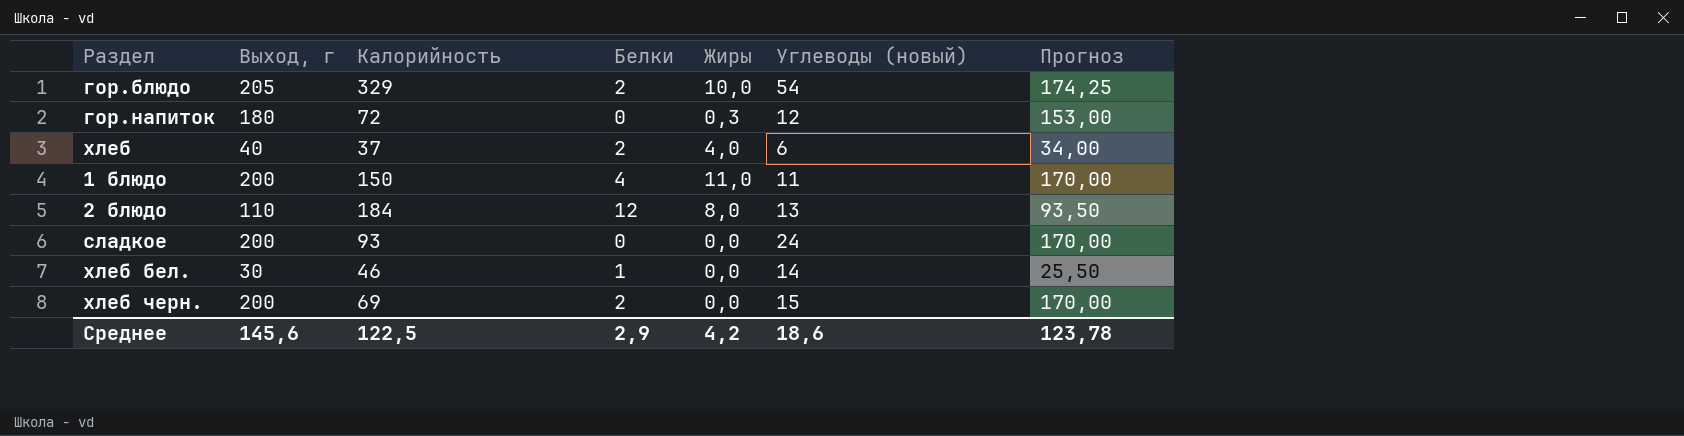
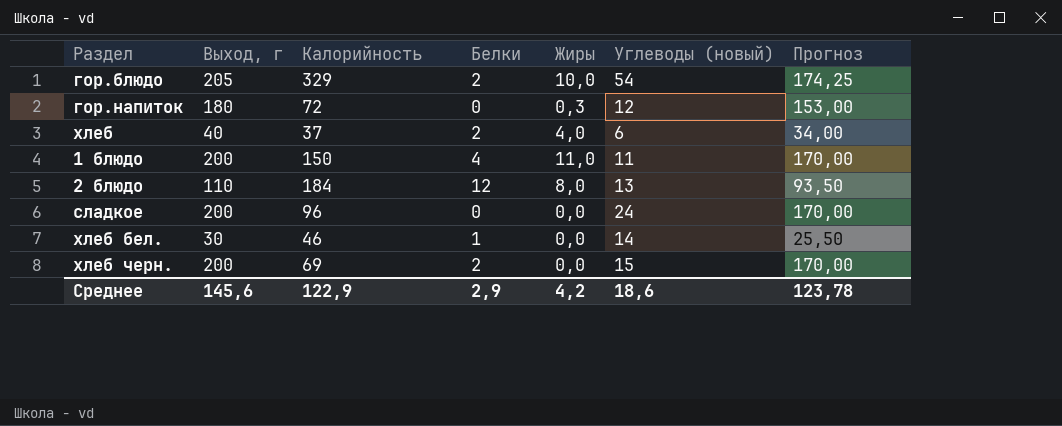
сладкое | Калорийность: 93 -> 96
Среднее | Калорийность: 122,5 -> 122,9

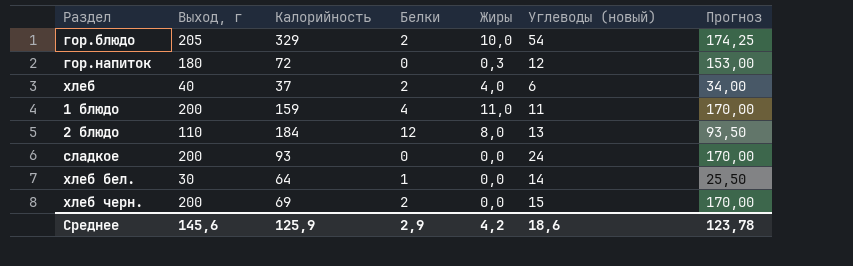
1 блюдо | Калорийность: 150 -> 159
сладкое | Калорийность: 96 -> 93
хлеб бел. | Калорийность: 46 -> 64
Среднее | Калорийность: 122,9 -> 125,9

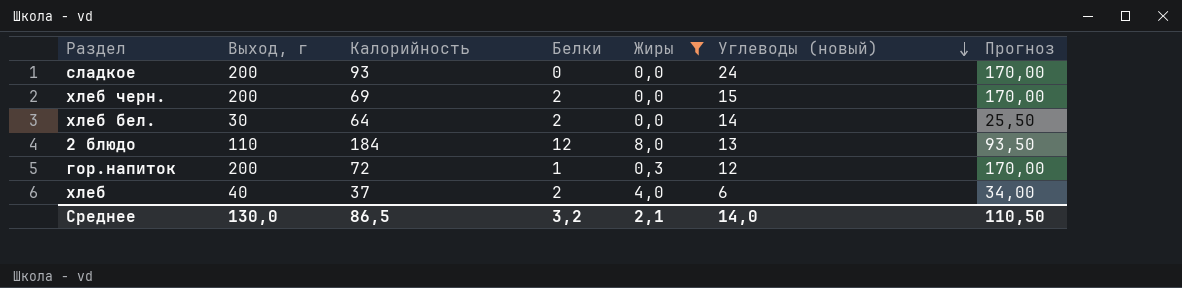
filter: none -> Жиры <= 8,0
row order: none -> Углеводы (новый) descending
хлеб бел. | Белки: 1 -> 2
гор.напиток | Выход, г: 180 -> 200
гор.напиток | Белки: 0 -> 1
гор.напиток | Прогноз: 153,00 -> 170,00
Среднее | Выход, г: 145,6 -> 130,0
Среднее | Калорийность: 125,9 -> 86,5
Среднее | Белки: 2,9 -> 3,2
Среднее | Жиры: 4,2 -> 2,1
Среднее | Углеводы (новый): 18,6 -> 14,0
Среднее | Прогноз: 123,78 -> 110,50

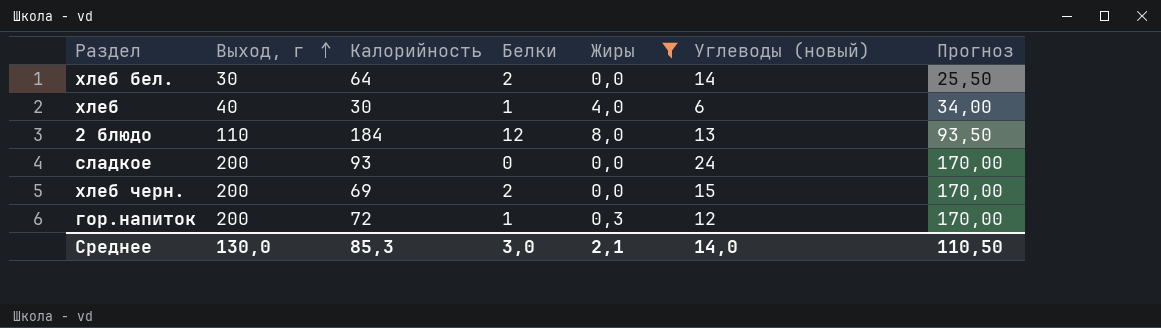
row order: Углеводы (новый) descending -> Выход, г ascending
хлеб | Калорийность: 37 -> 30
хлеб | Белки: 2 -> 1
Среднее | Калорийность: 86,5 -> 85,3
Среднее | Белки: 3,2 -> 3,0

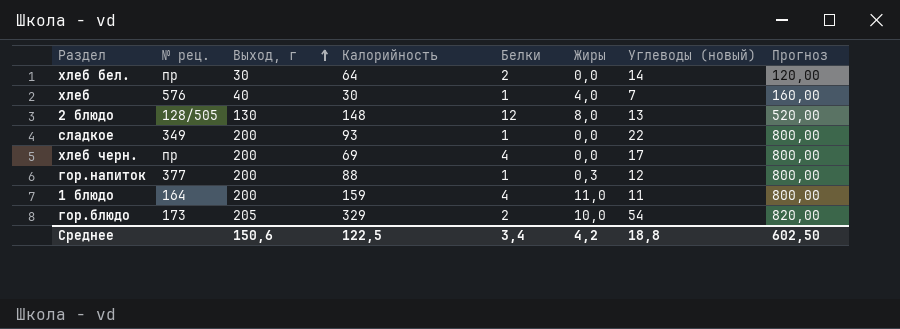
filter: Жиры <= 8,0 -> none
column № рец. | position: none -> 2
column Прогноз | formula: [Выход, г] * 0,85 -> [Выход, г] * 4
хлеб | Углеводы (новый): 6 -> 7
2 блюдо | Выход, г: 110 -> 130
2 блюдо | Калорийность: 184 -> 148
сладкое | Белки: 0 -> 1
сладкое | Углеводы (новый): 24 -> 22
хлеб черн. | Белки: 2 -> 4
хлеб черн. | Углеводы (новый): 15 -> 17
гор.напиток | Калорийность: 72 -> 88
Среднее | Выход, г: 130,0 -> 150,6
Среднее | Калорийность: 85,3 -> 122,5
Среднее | Белки: 3,0 -> 3,4
Среднее | Жиры: 2,1 -> 4,2
Среднее | Углеводы (новый): 14,0 -> 18,8
Среднее | Прогноз: 110,50 -> 602,50

